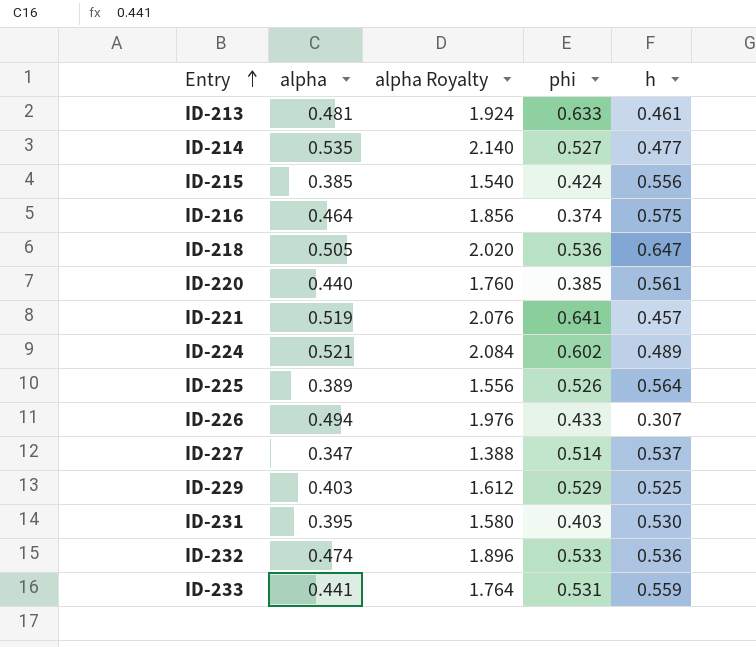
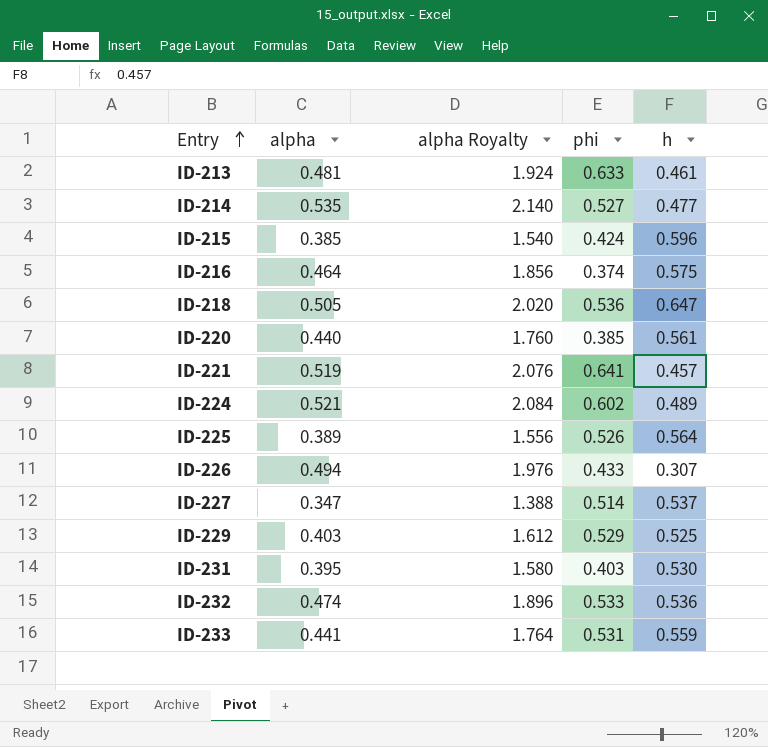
ID-215 | h: 0.556 -> 0.596

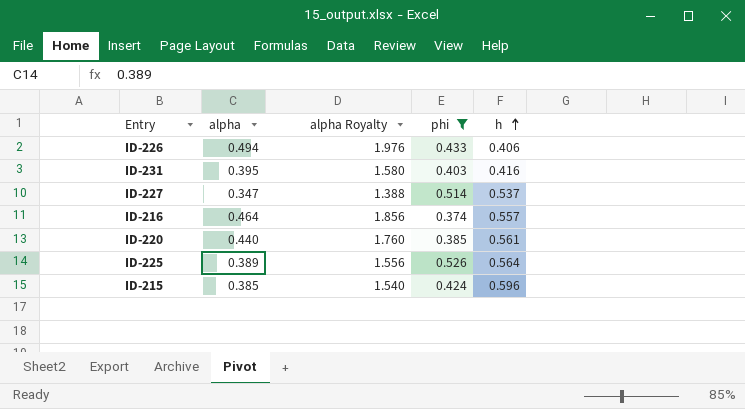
filter: none -> phi <= 0.526
row order: Entry ascending -> h ascending
ID-226 | h: 0.307 -> 0.406
ID-231 | h: 0.530 -> 0.416
ID-216 | h: 0.575 -> 0.557

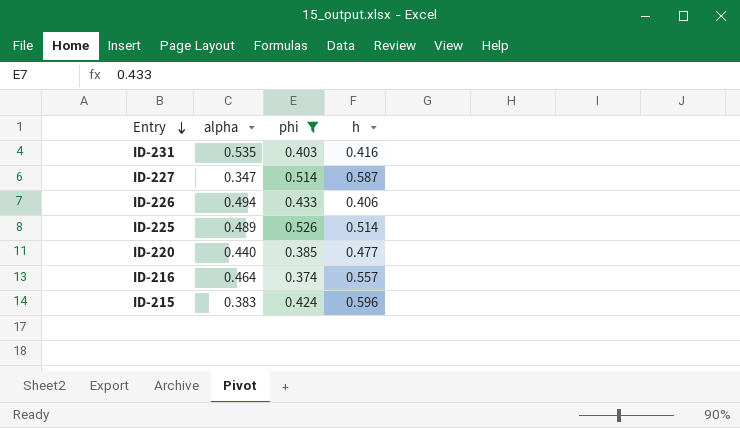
row order: h ascending -> Entry descending
column alpha Royalty | formula: [alpha] * 4 -> none
ID-231 | alpha: 0.395 -> 0.535
ID-227 | h: 0.537 -> 0.587
ID-225 | alpha: 0.389 -> 0.489
ID-225 | h: 0.564 -> 0.514
ID-220 | h: 0.561 -> 0.477
ID-215 | alpha: 0.385 -> 0.383

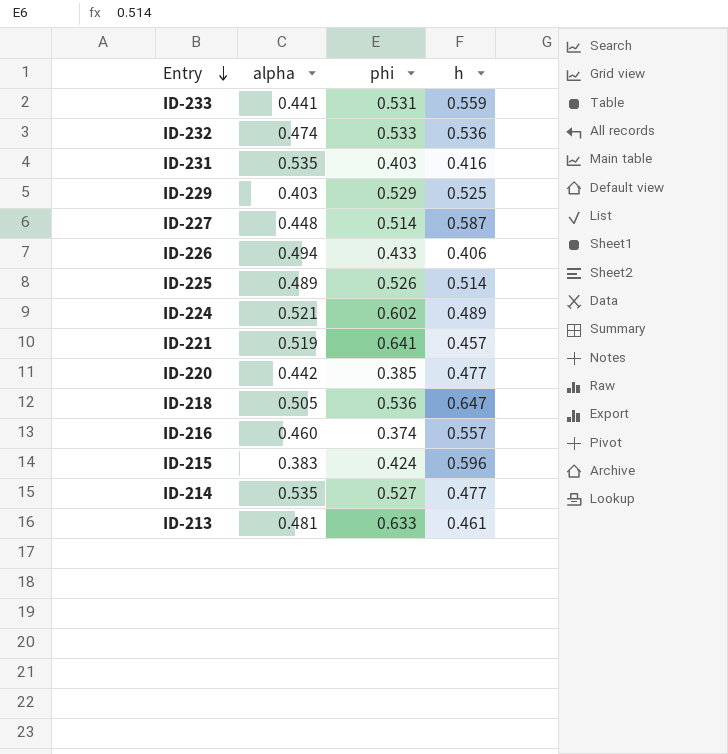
filter: phi <= 0.526 -> none
ID-227 | alpha: 0.347 -> 0.448
ID-220 | alpha: 0.440 -> 0.442
ID-216 | alpha: 0.464 -> 0.460

